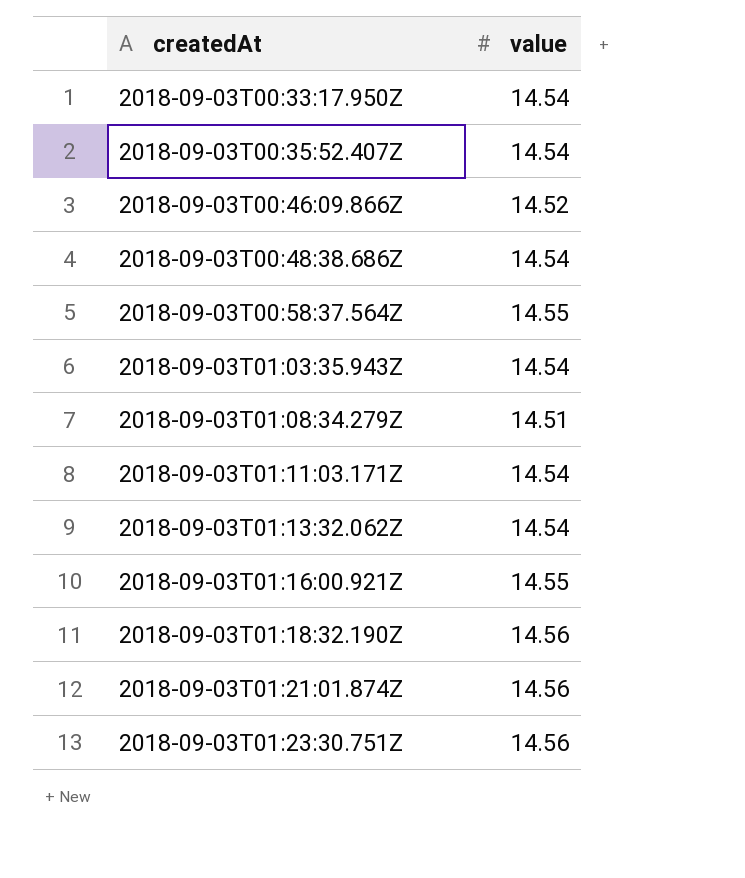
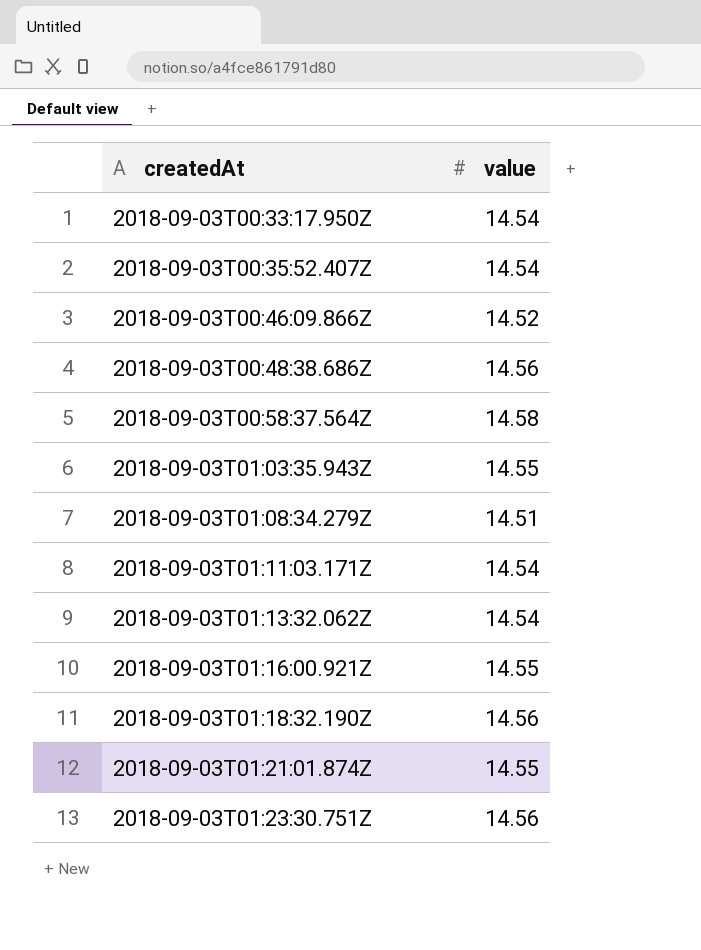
2018-09-03T00:48:38.686Z | value: 14.54 -> 14.56
2018-09-03T00:58:37.564Z | value: 14.55 -> 14.58
2018-09-03T01:03:35.943Z | value: 14.54 -> 14.55
2018-09-03T01:21:01.874Z | value: 14.56 -> 14.55

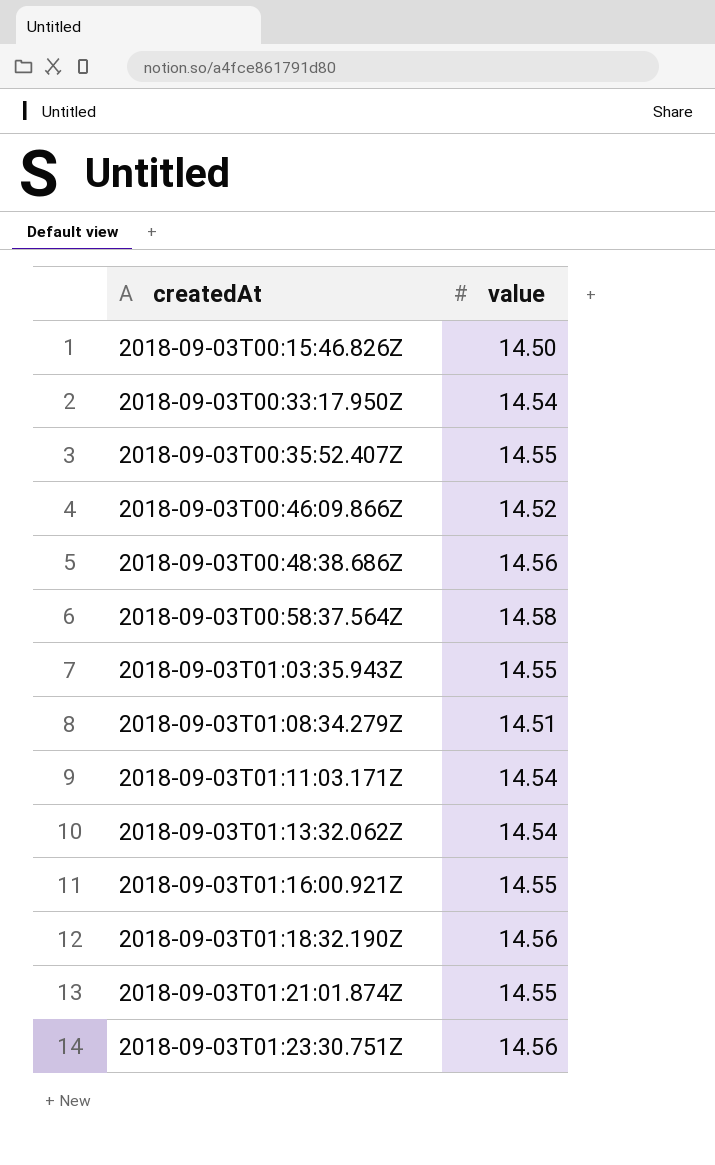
row 2018-09-03T00:15:46.826Z: none -> 14.50
2018-09-03T00:35:52.407Z | value: 14.54 -> 14.55

